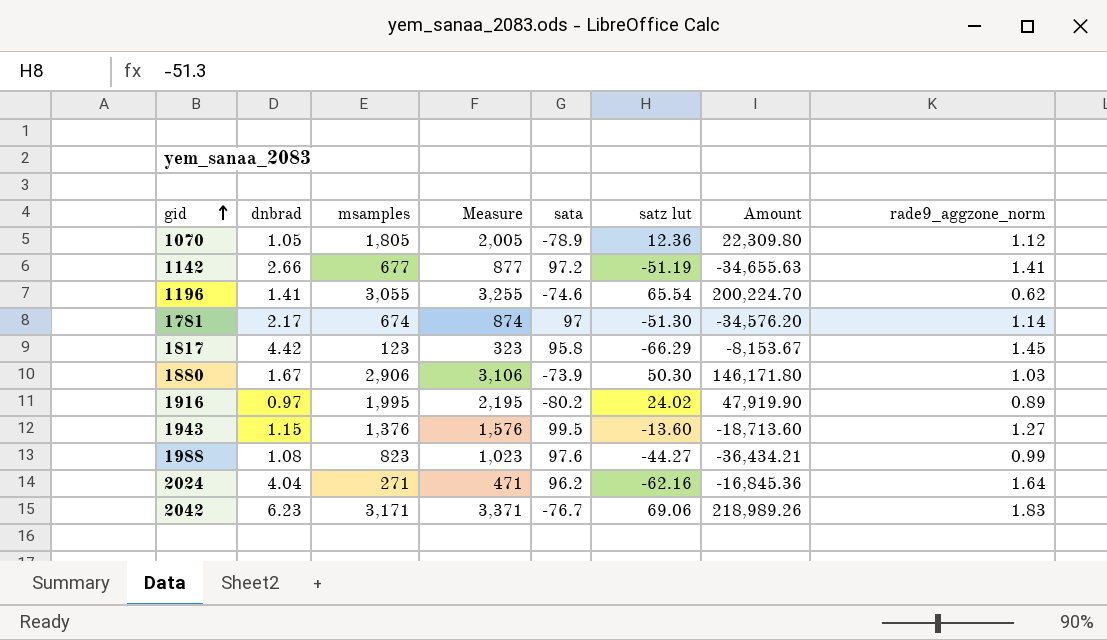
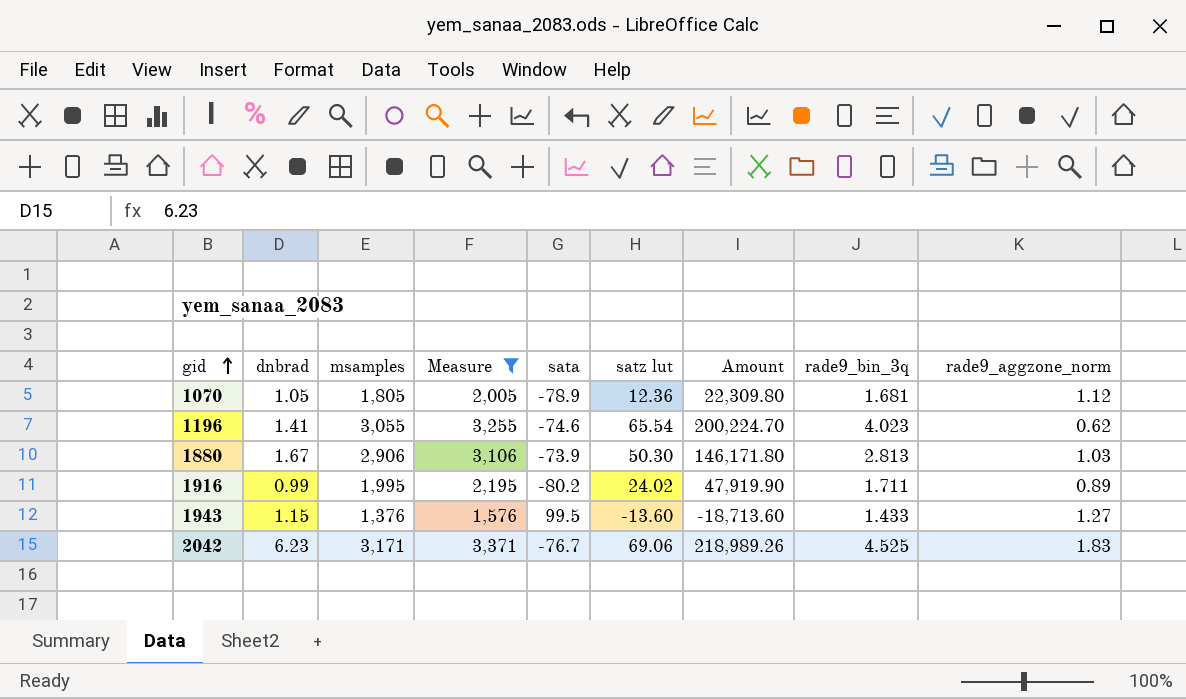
filter: none -> Measure >= 1,576
column rade9_bin_3q | position: none -> 8
1916 | dnbrad: 0.97 -> 0.99

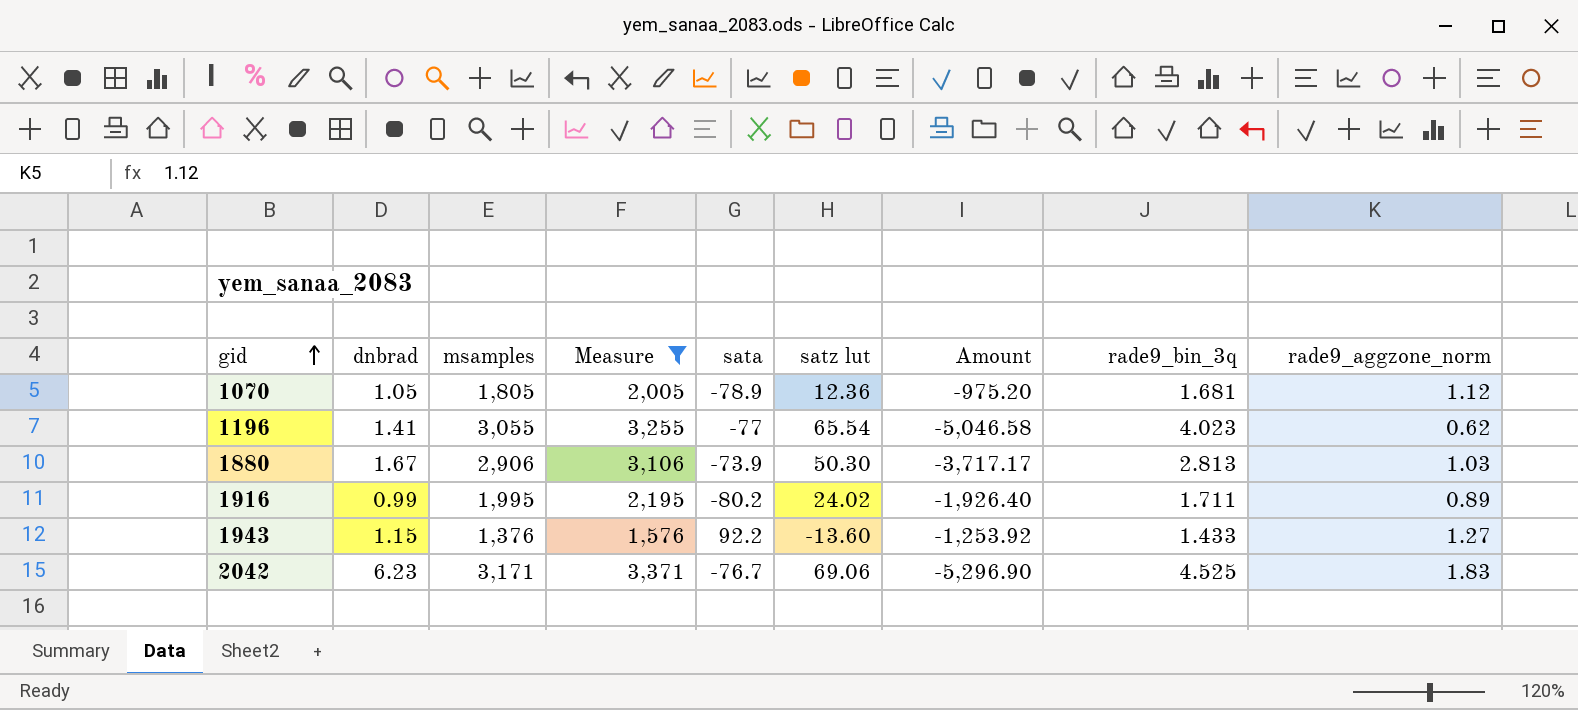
column Amount | formula: [msamples] * [satz lut] -> [sata] * [satz lut]
1196 | sata: -74.6 -> -77
1943 | sata: 99.5 -> 92.2

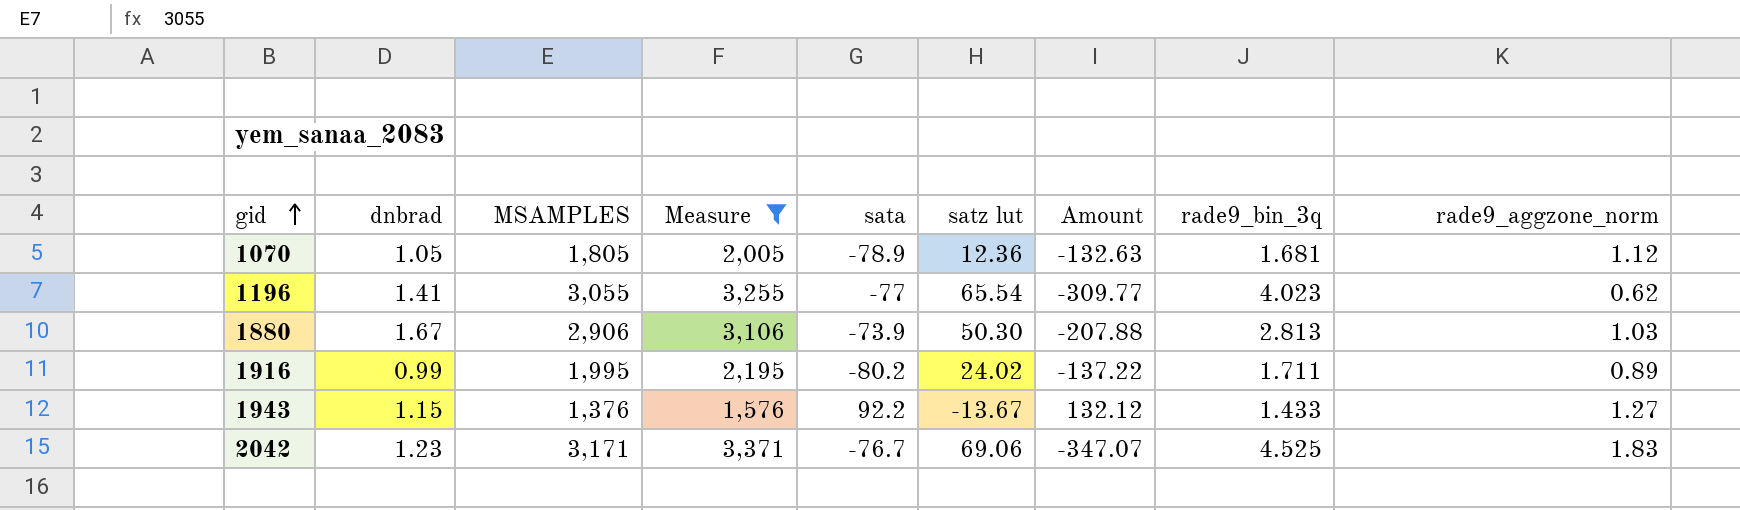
column name: msamples -> MSAMPLES
column Amount | formula: [sata] * [satz lut] -> [sata] * [rade9_bin_3q]
1943 | satz lut: -13.60 -> -13.67
2042 | dnbrad: 6.23 -> 1.23

